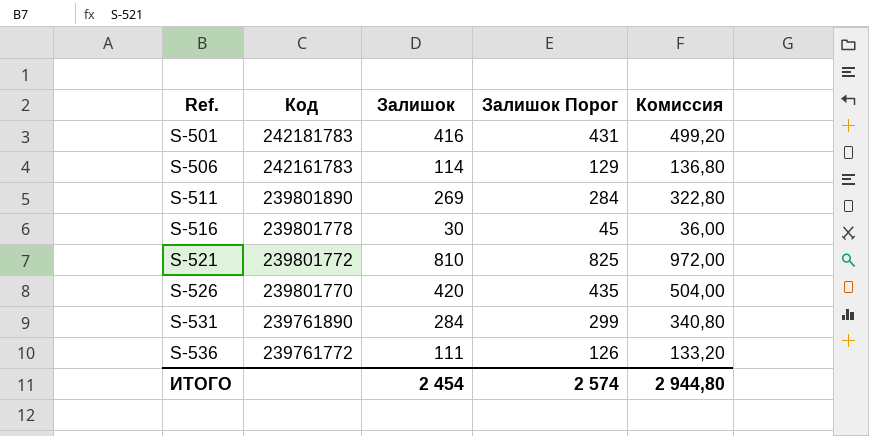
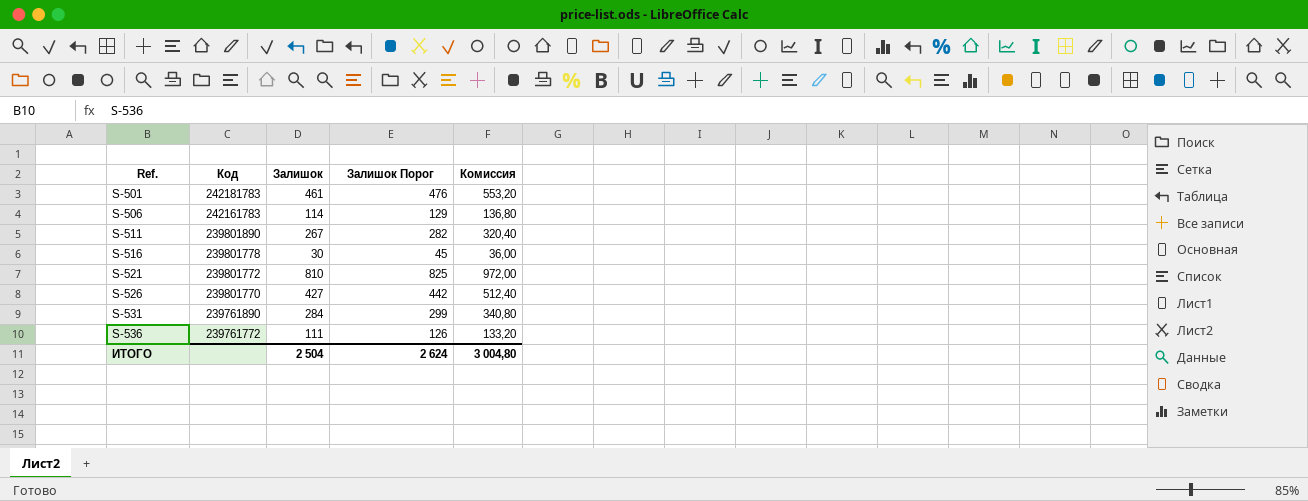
S-501 | Залишок: 416 -> 461
S-501 | Залишок Порог: 431 -> 476
S-501 | Комиссия: 499,20 -> 553,20
S-511 | Залишок: 269 -> 267
S-511 | Залишок Порог: 284 -> 282
S-511 | Комиссия: 322,80 -> 320,40
S-526 | Залишок: 420 -> 427
S-526 | Залишок Порог: 435 -> 442
S-526 | Комиссия: 504,00 -> 512,40
ИТОГО | Залишок: 2 454 -> 2 504
ИТОГО | Залишок Порог: 2 574 -> 2 624
ИТОГО | Комиссия: 2 944,80 -> 3 004,80

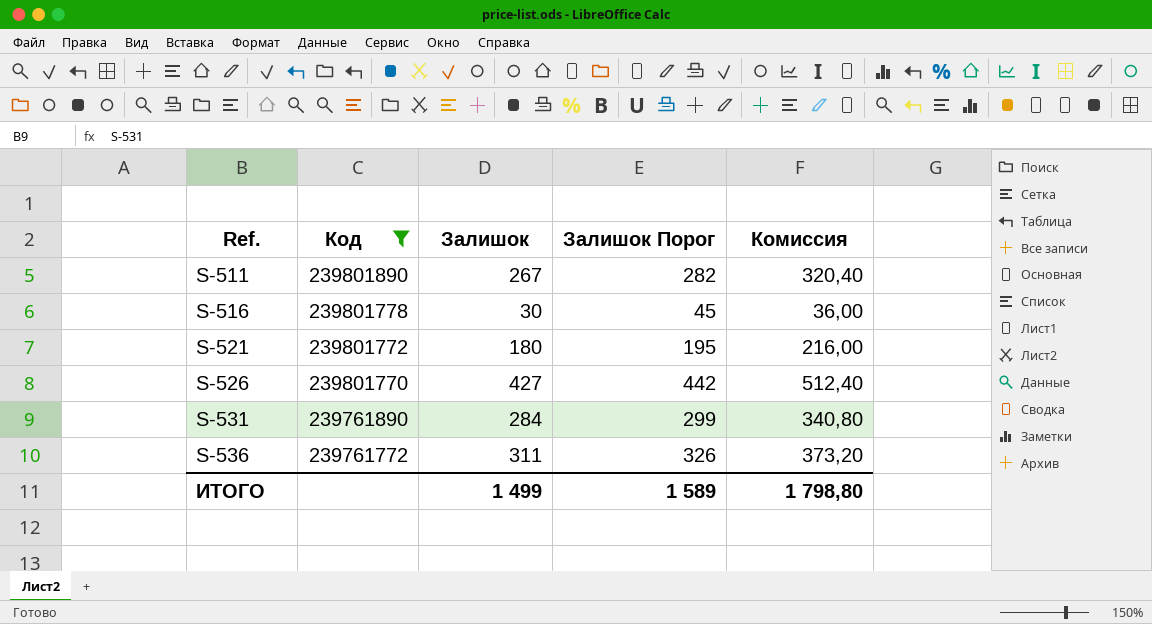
filter: none -> Код <= 239801890
S-521 | Залишок: 810 -> 180
S-521 | Залишок Порог: 825 -> 195
S-521 | Комиссия: 972,00 -> 216,00
S-536 | Залишок: 111 -> 311
S-536 | Залишок Порог: 126 -> 326
S-536 | Комиссия: 133,20 -> 373,20
ИТОГО | Залишок: 2 504 -> 1 499
ИТОГО | Залишок Порог: 2 624 -> 1 589
ИТОГО | Комиссия: 3 004,80 -> 1 798,80

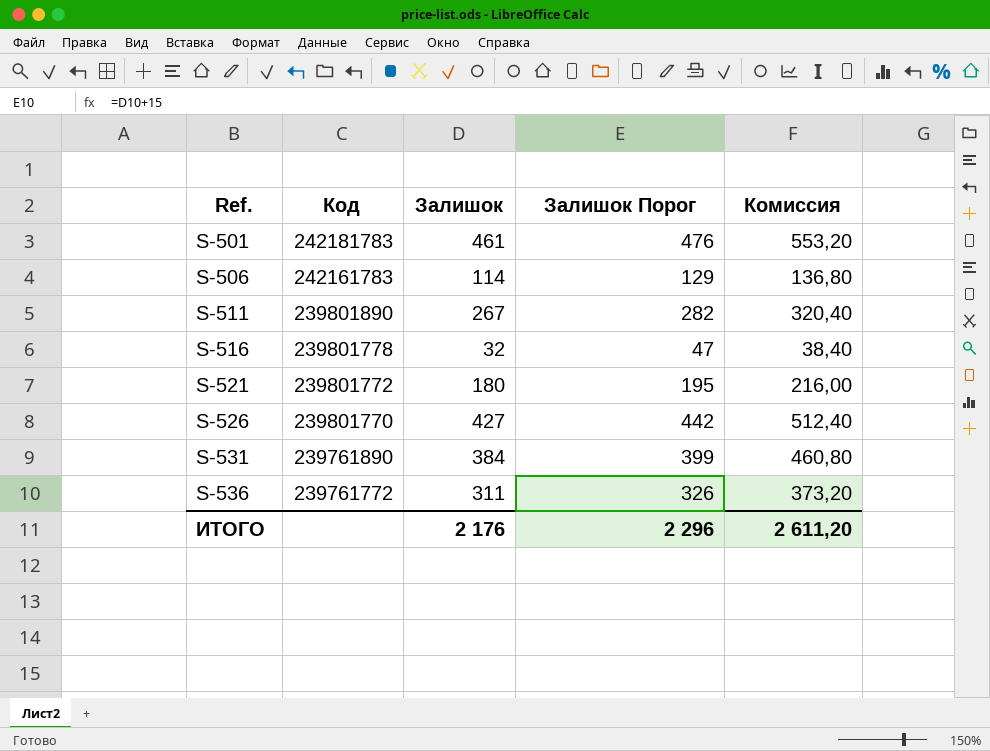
filter: Код <= 239801890 -> none
S-516 | Залишок: 30 -> 32
S-516 | Залишок Порог: 45 -> 47
S-516 | Комиссия: 36,00 -> 38,40
S-531 | Залишок: 284 -> 384
S-531 | Залишок Порог: 299 -> 399
S-531 | Комиссия: 340,80 -> 460,80
ИТОГО | Залишок: 1 499 -> 2 176
ИТОГО | Залишок Порог: 1 589 -> 2 296
ИТОГО | Комиссия: 1 798,80 -> 2 611,20

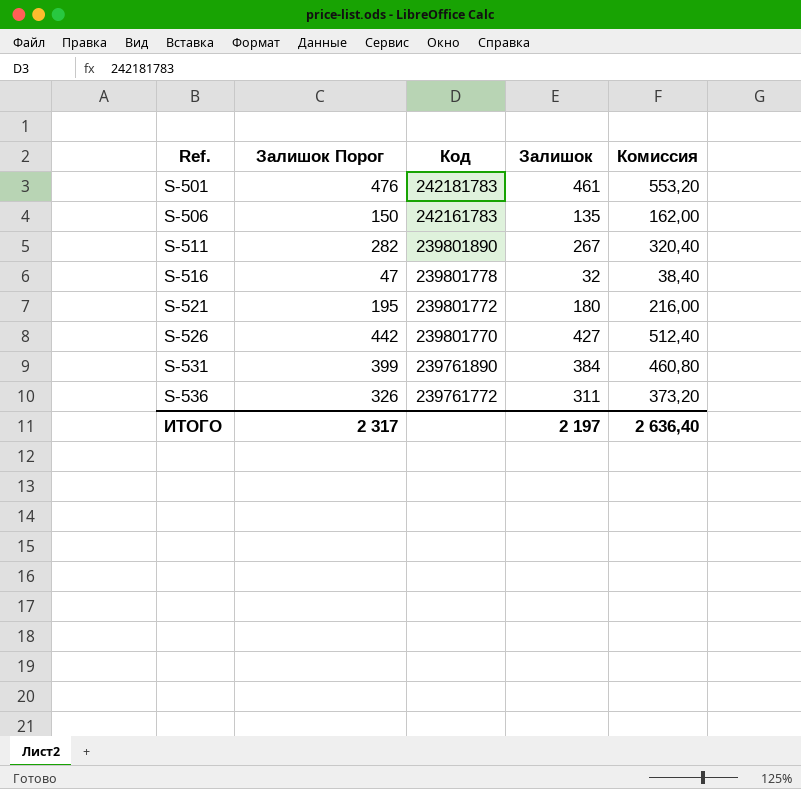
column Залишок Порог | position: 4 -> 2
S-506 | Залишок Порог: 129 -> 150
S-506 | Залишок: 114 -> 135
S-506 | Комиссия: 136,80 -> 162,00
ИТОГО | Залишок Порог: 2 296 -> 2 317
ИТОГО | Залишок: 2 176 -> 2 197
ИТОГО | Комиссия: 2 611,20 -> 2 636,40

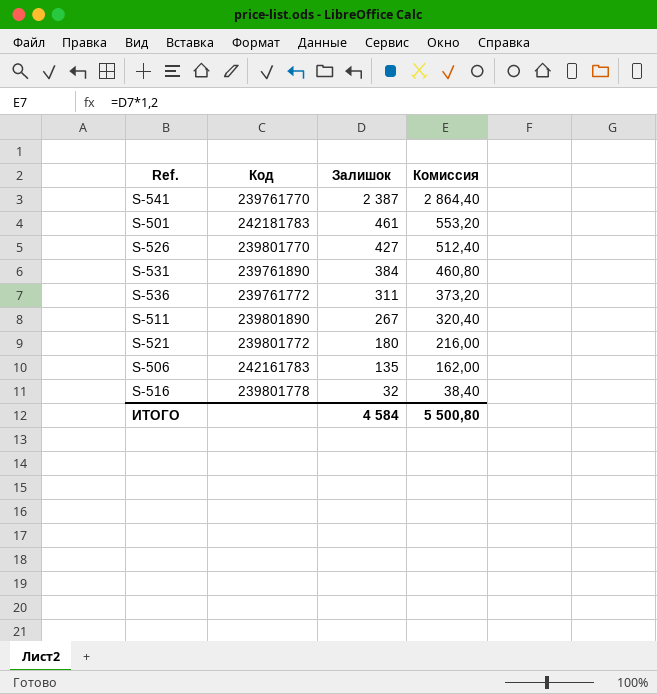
row order: Ref. ascending -> Залишок descending
column Залишок Порог | formula: [Залишок] + 15 -> none
row S-541: none -> 239761770 | 2 387 | 2 864,40
ИТОГО | Залишок: 2 197 -> 4 584
ИТОГО | Комиссия: 2 636,40 -> 5 500,80

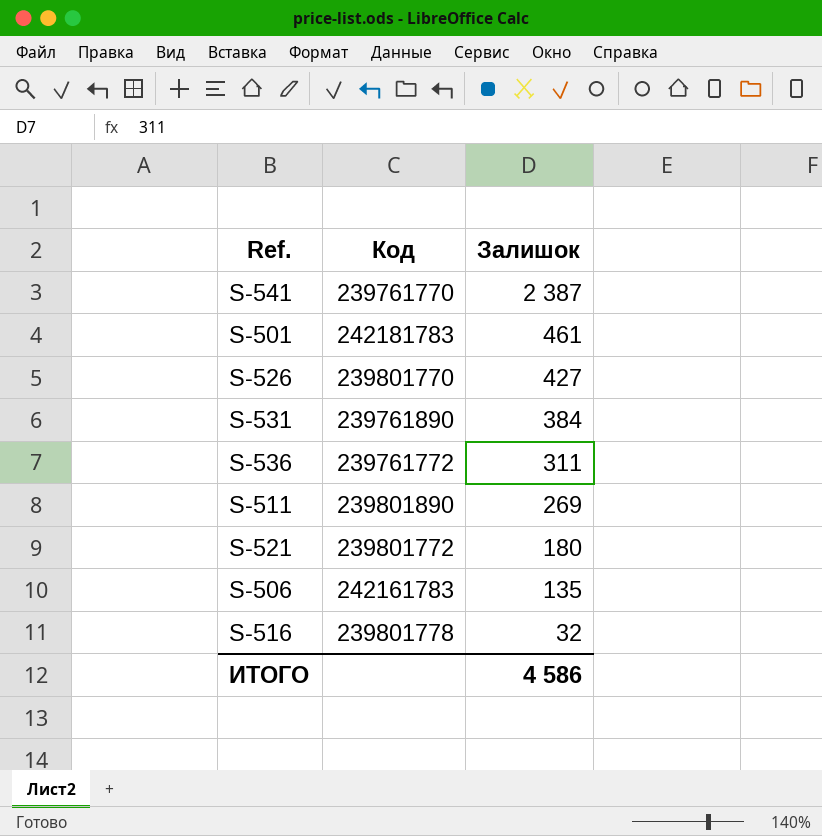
column Комиссия | formula: [Залишок] * 1,2 -> none
S-511 | Залишок: 267 -> 269
ИТОГО | Залишок: 4 584 -> 4 586

